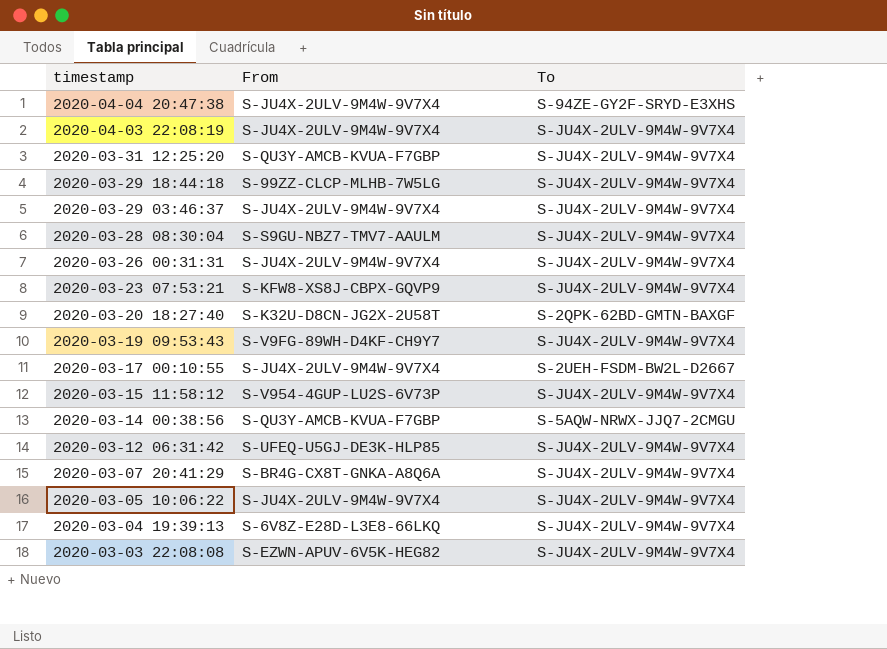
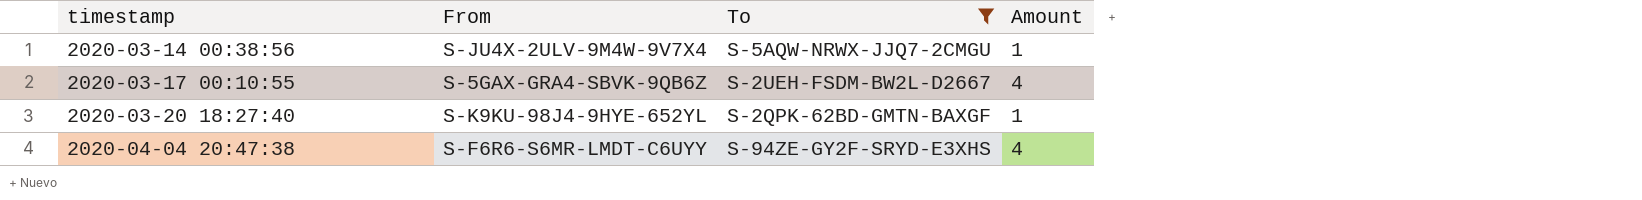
filter: none -> To != S-JU4X-2ULV-9M4W-9V7X4
row order: timestamp descending -> timestamp ascending
column Amount | position: none -> 4
2020-03-14 00:38:56 | From: S-QU3Y-AMCB-KVUA-F7GBP -> S-JU4X-2ULV-9M4W-9V7X4
2020-03-17 00:10:55 | From: S-JU4X-2ULV-9M4W-9V7X4 -> S-5GAX-GRA4-SBVK-9QB6Z
2020-03-20 18:27:40 | From: S-K32U-D8CN-JG2X-2U58T -> S-K9KU-98J4-9HYE-652YL
2020-04-04 20:47:38 | From: S-JU4X-2ULV-9M4W-9V7X4 -> S-F6R6-S6MR-LMDT-C6UYY

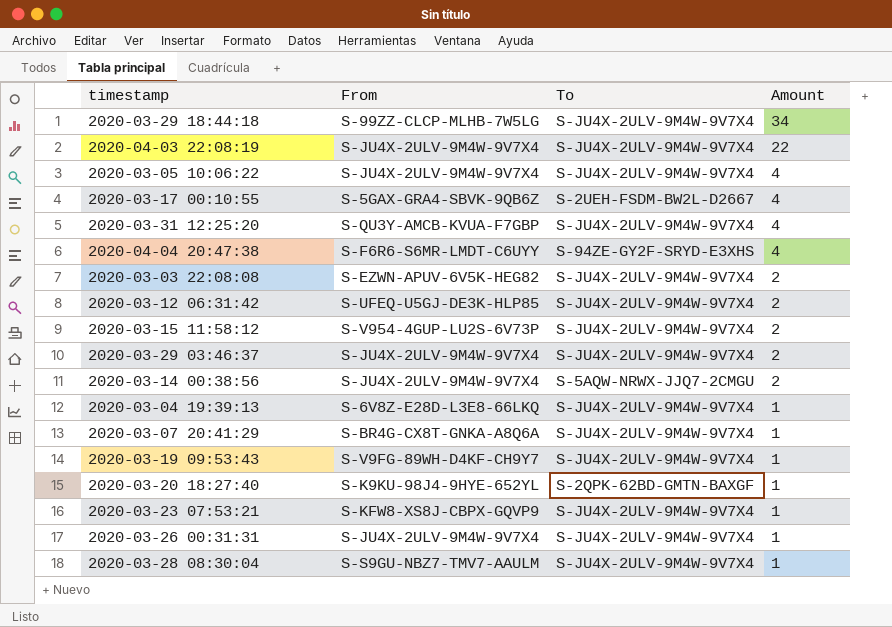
filter: To != S-JU4X-2ULV-9M4W-9V7X4 -> none
row order: timestamp ascending -> Amount descending
2020-03-14 00:38:56 | Amount: 1 -> 2

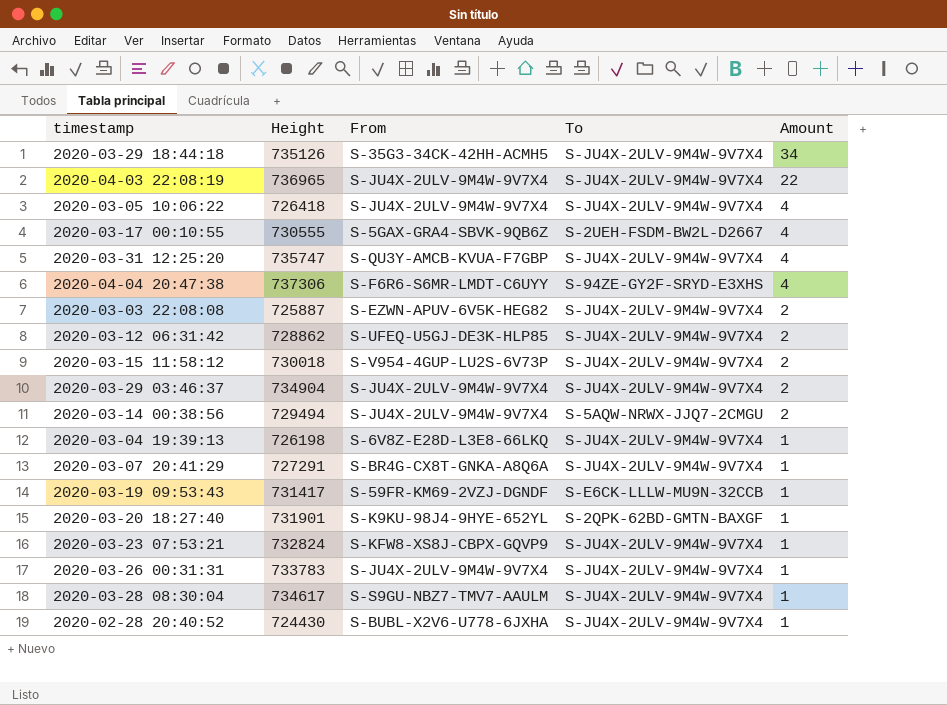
column Height | position: none -> 2
2020-03-29 18:44:18 | From: S-99ZZ-CLCP-MLHB-7W5LG -> S-35G3-34CK-42HH-ACMH5
2020-03-19 09:53:43 | From: S-V9FG-89WH-D4KF-CH9Y7 -> S-59FR-KM69-2VZJ-DGNDF
2020-03-19 09:53:43 | To: S-JU4X-2ULV-9M4W-9V7X4 -> S-E6CK-LLLW-MU9N-32CCB
row 2020-02-28 20:40:52: none -> 724430 | S-BUBL-X2V6-U778-6JXHA | S-JU4X-2ULV-9M4W-9V7X4 | 1

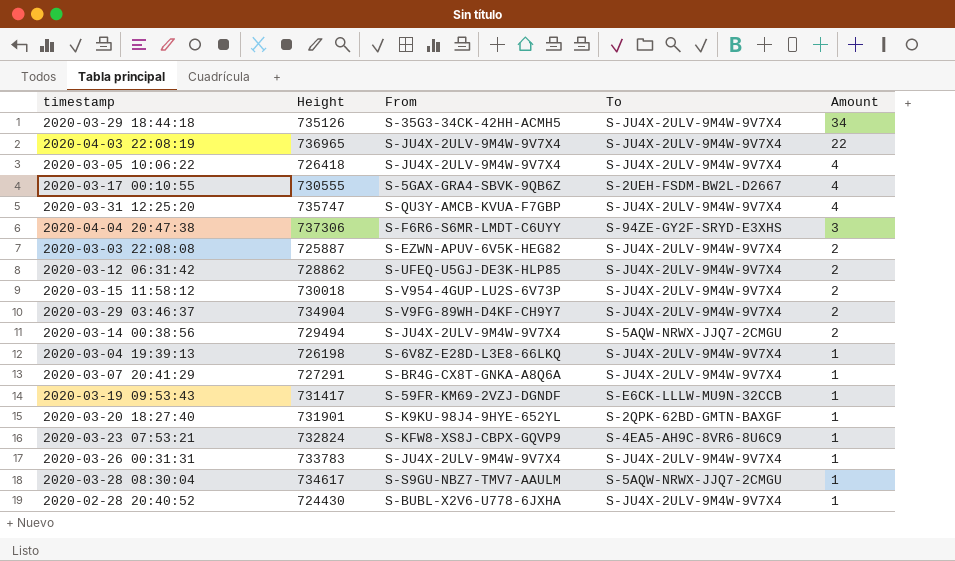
2020-04-04 20:47:38 | Amount: 4 -> 3
2020-03-29 03:46:37 | From: S-JU4X-2ULV-9M4W-9V7X4 -> S-V9FG-89WH-D4KF-CH9Y7
2020-03-23 07:53:21 | To: S-JU4X-2ULV-9M4W-9V7X4 -> S-4EA5-AH9C-8VR6-8U6C9
2020-03-28 08:30:04 | To: S-JU4X-2ULV-9M4W-9V7X4 -> S-5AQW-NRWX-JJQ7-2CMGU

